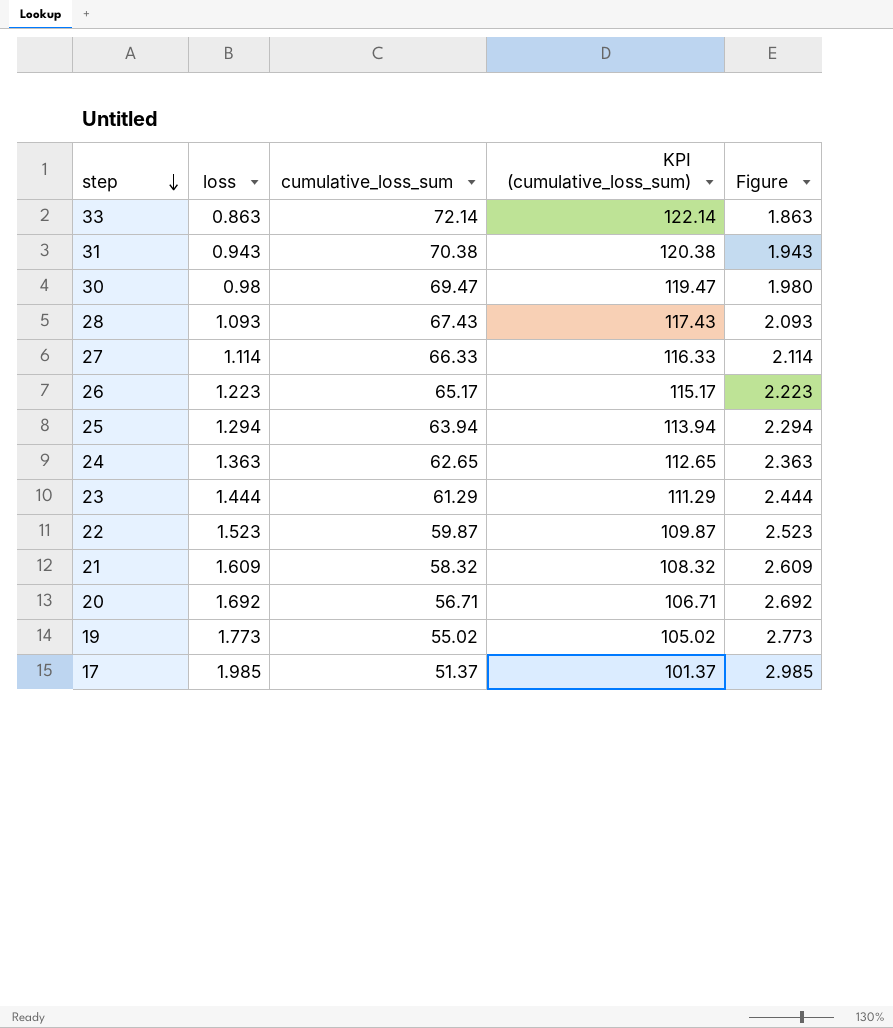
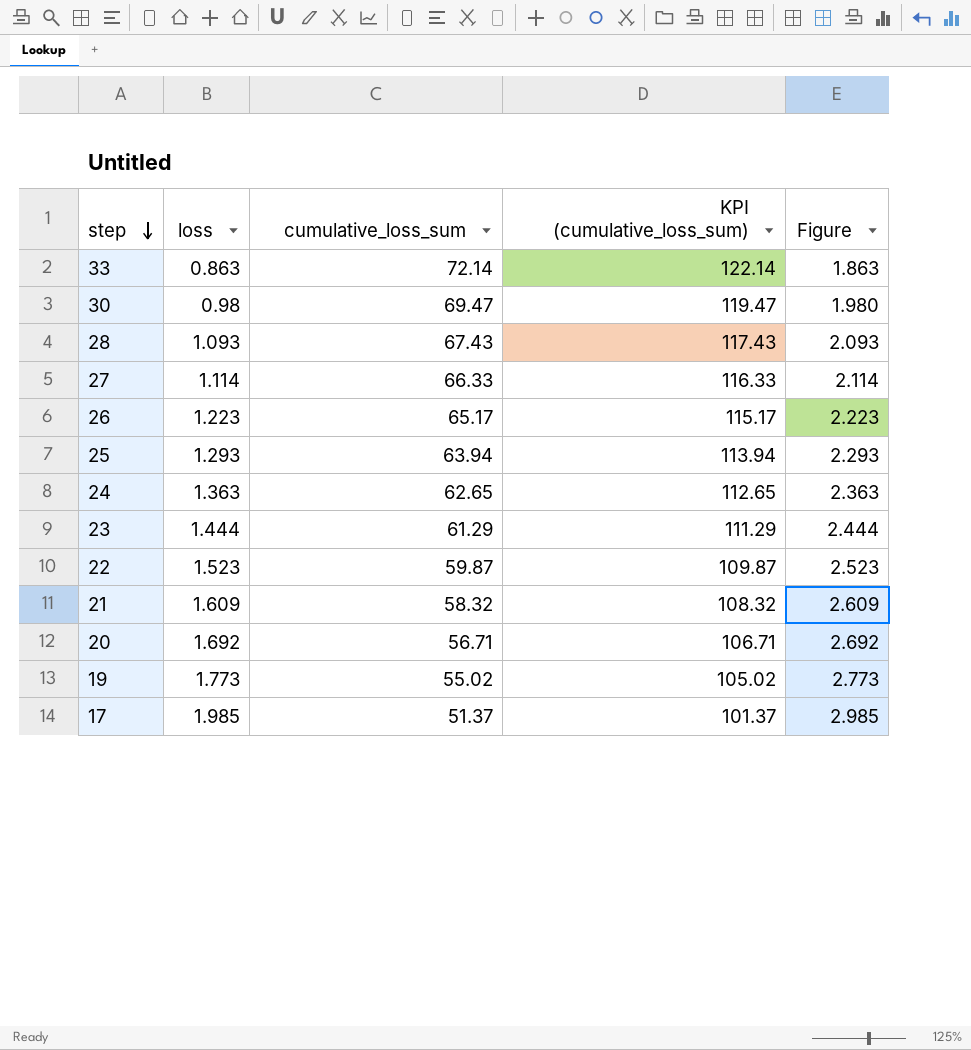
row 31: 0.943 | 70.38 | 120.38 | 1.943 -> none
25 | loss: 1.294 -> 1.293
25 | Figure: 2.294 -> 2.293

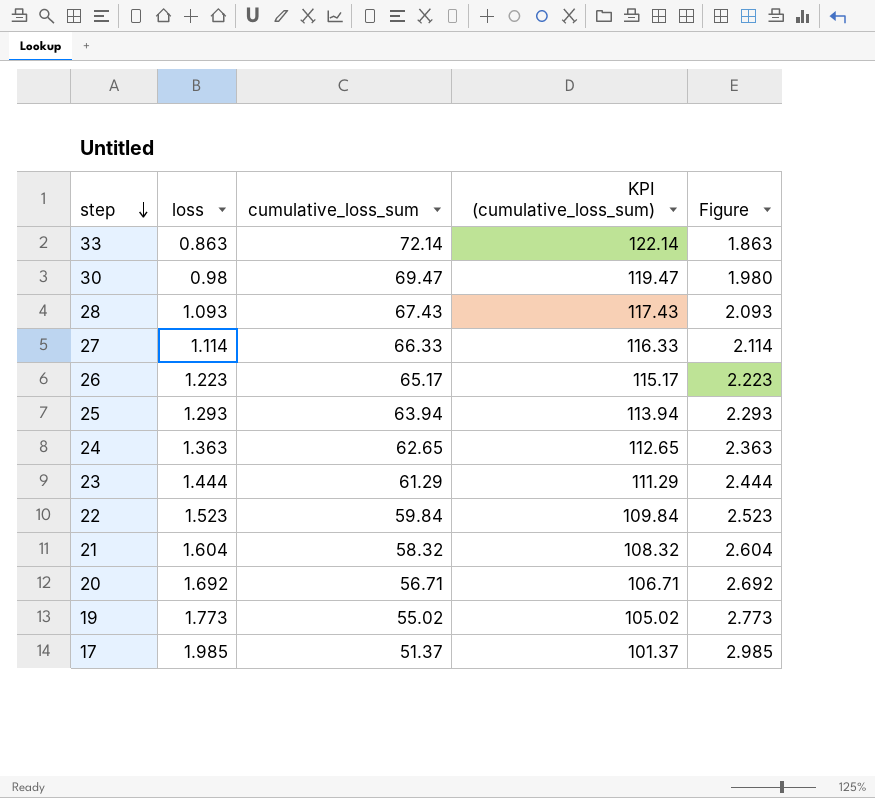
22 | cumulative_loss_sum: 59.87 -> 59.84
22 | KPI (cumulative_loss_sum): 109.87 -> 109.84
21 | loss: 1.609 -> 1.604
21 | Figure: 2.609 -> 2.604

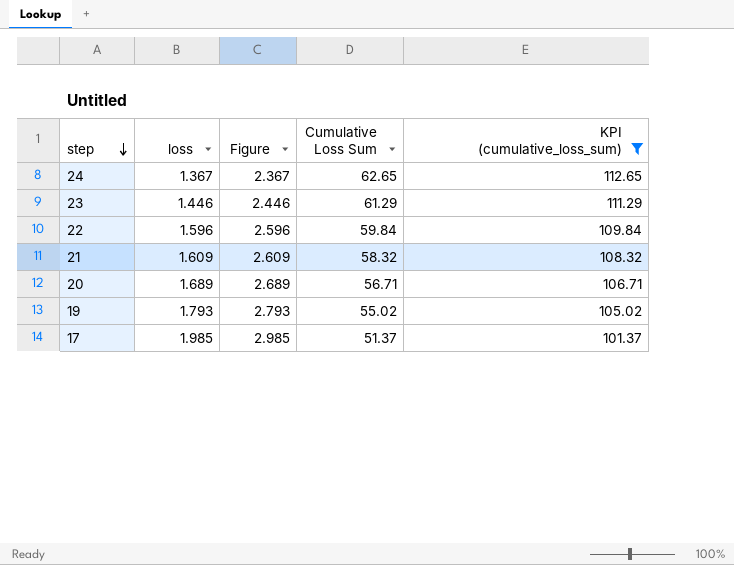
filter: none -> KPI (cumulative_loss_sum) <= 112.65
column Figure | position: 5 -> 3
column name: cumulative_loss_sum -> Cumulative Loss Sum
24 | loss: 1.363 -> 1.367
24 | Figure: 2.363 -> 2.367
23 | loss: 1.444 -> 1.446
23 | Figure: 2.444 -> 2.446
22 | loss: 1.523 -> 1.596
22 | Figure: 2.523 -> 2.596
21 | loss: 1.604 -> 1.609
21 | Figure: 2.604 -> 2.609
20 | loss: 1.692 -> 1.689
20 | Figure: 2.692 -> 2.689
19 | loss: 1.773 -> 1.793
19 | Figure: 2.773 -> 2.793

